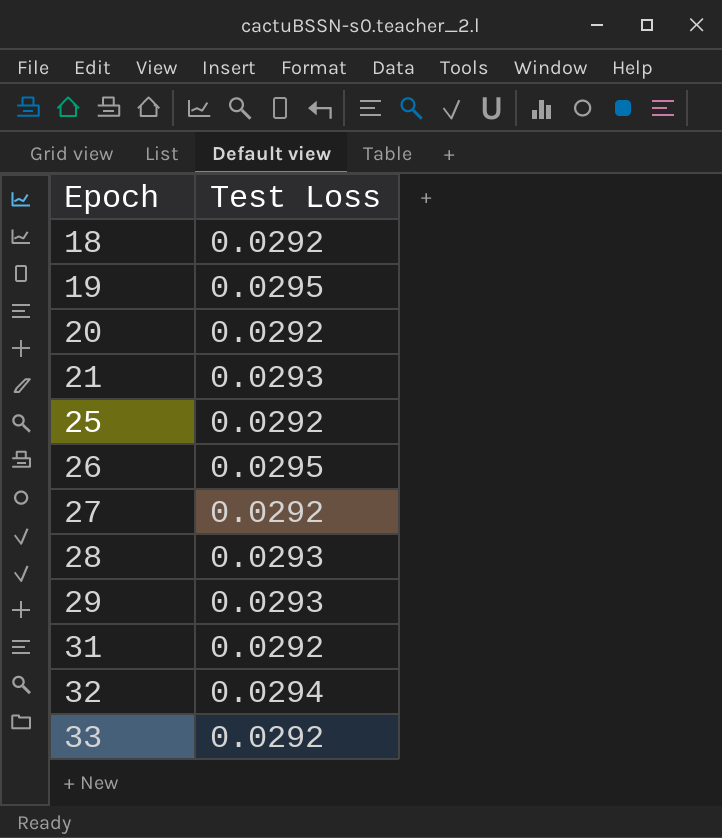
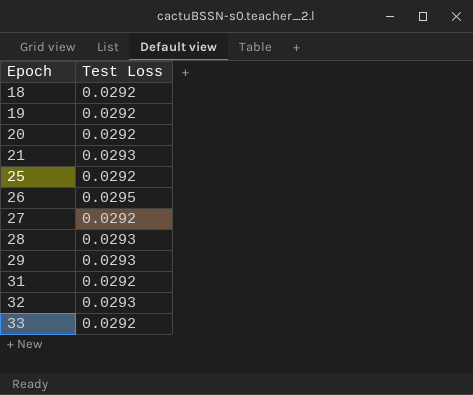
19 | Test Loss: 0.0295 -> 0.0292
32 | Test Loss: 0.0294 -> 0.0293

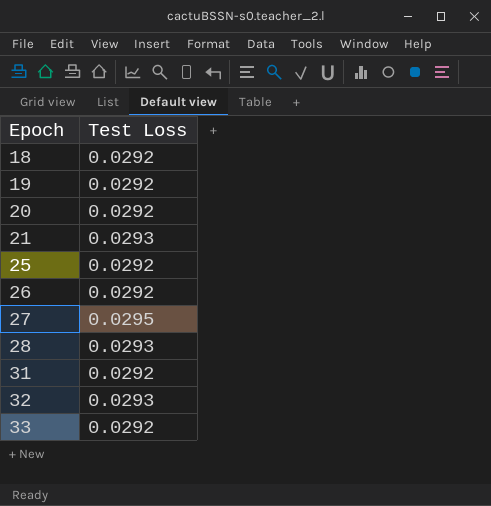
row 29: 0.0293 -> none
26 | Test Loss: 0.0295 -> 0.0292
27 | Test Loss: 0.0292 -> 0.0295

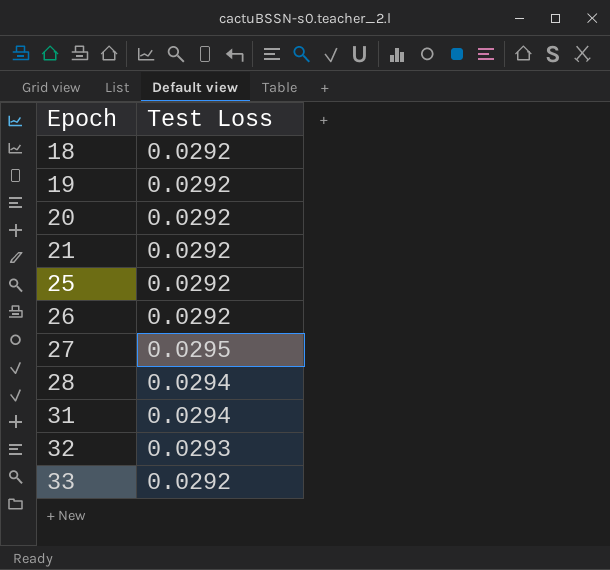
21 | Test Loss: 0.0293 -> 0.0292
28 | Test Loss: 0.0293 -> 0.0294
31 | Test Loss: 0.0292 -> 0.0294

